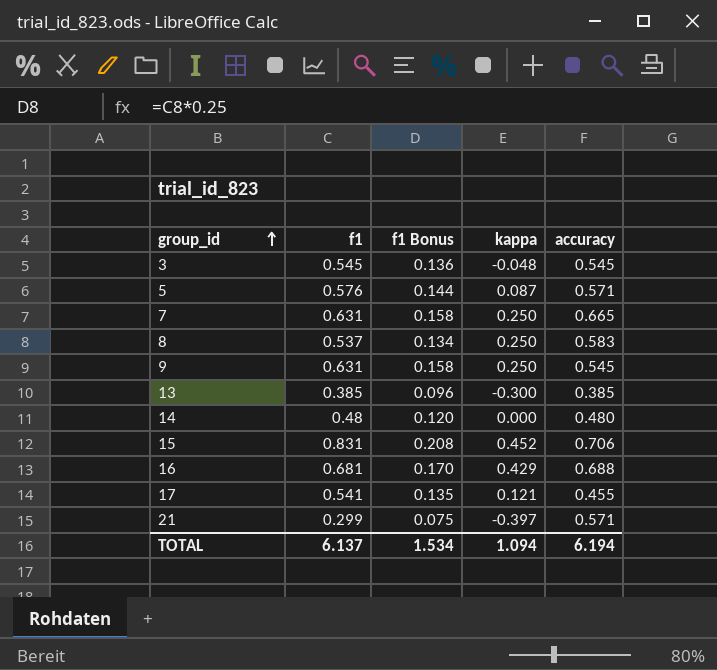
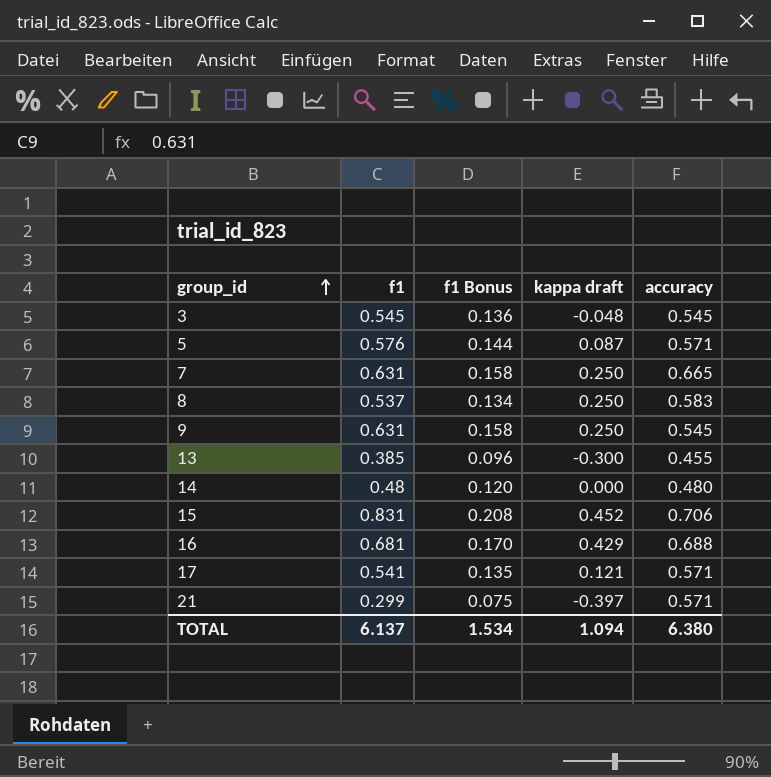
column name: kappa -> kappa draft
13 | accuracy: 0.385 -> 0.455
17 | accuracy: 0.455 -> 0.571
TOTAL | accuracy: 6.194 -> 6.380

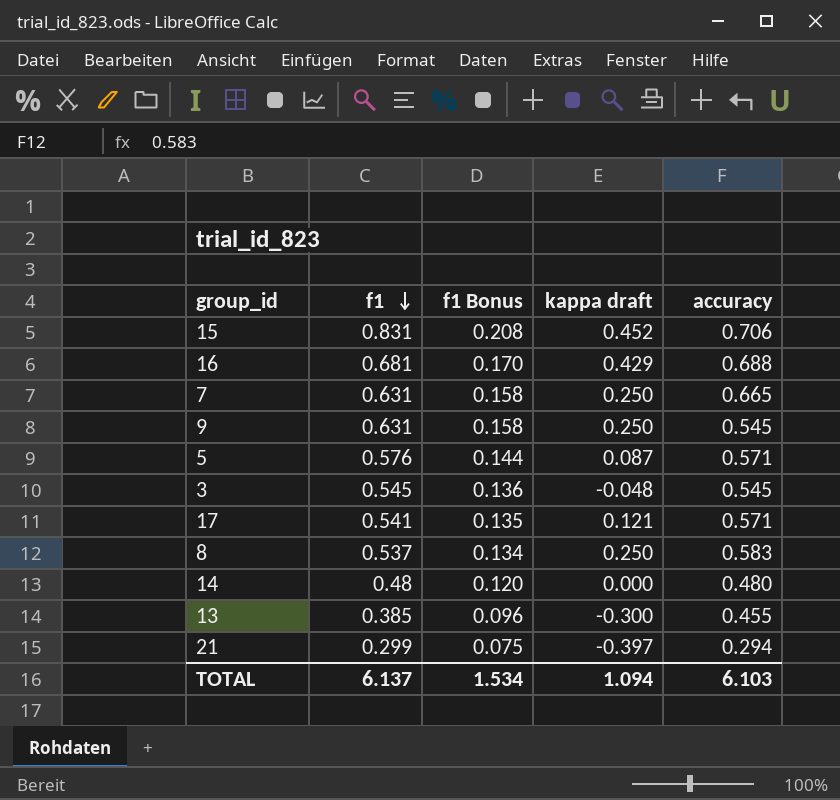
row order: group_id ascending -> f1 descending
21 | accuracy: 0.571 -> 0.294
TOTAL | accuracy: 6.380 -> 6.103

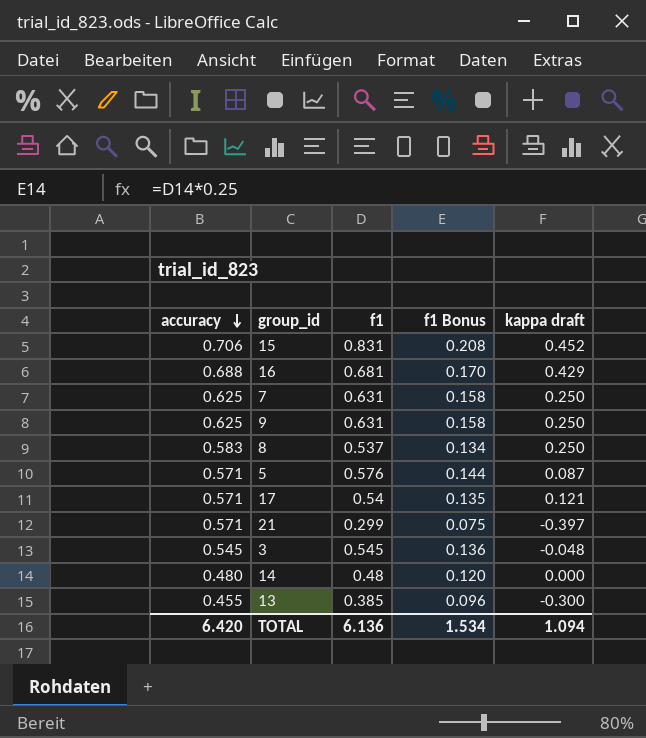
row order: f1 descending -> accuracy descending
column accuracy | position: 5 -> 1
7 | accuracy: 0.665 -> 0.625
9 | accuracy: 0.545 -> 0.625
17 | f1: 0.541 -> 0.54
21 | accuracy: 0.294 -> 0.571
TOTAL | accuracy: 6.103 -> 6.420
TOTAL | f1: 6.137 -> 6.136

